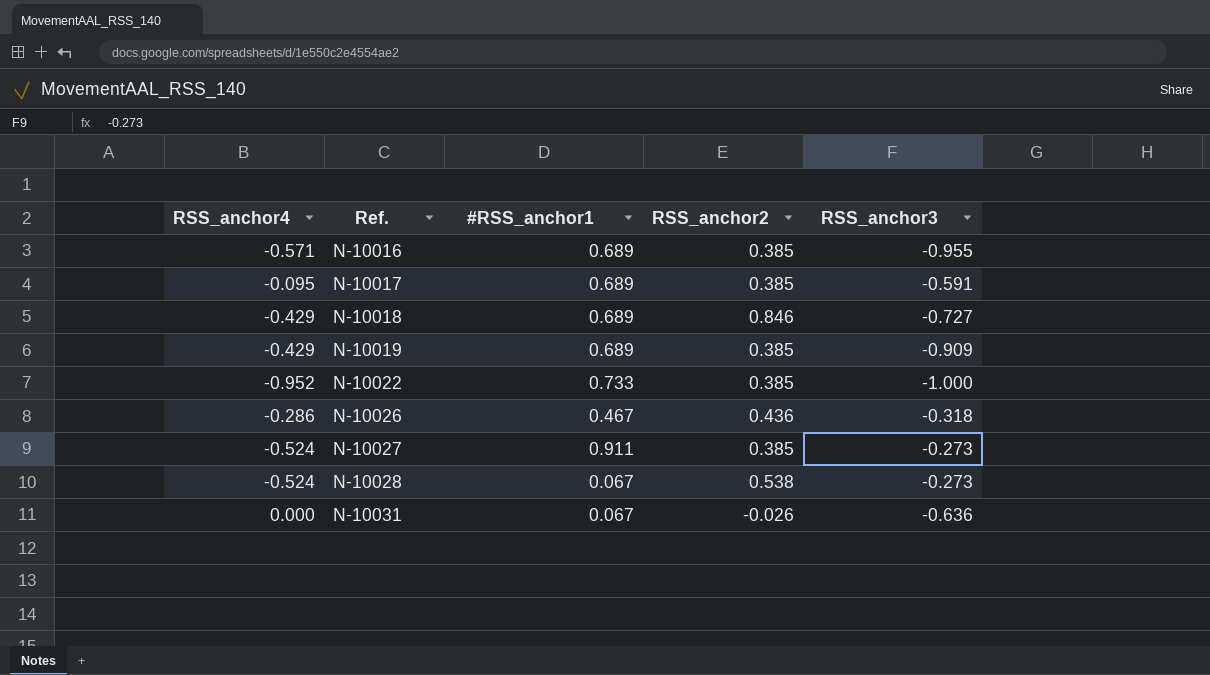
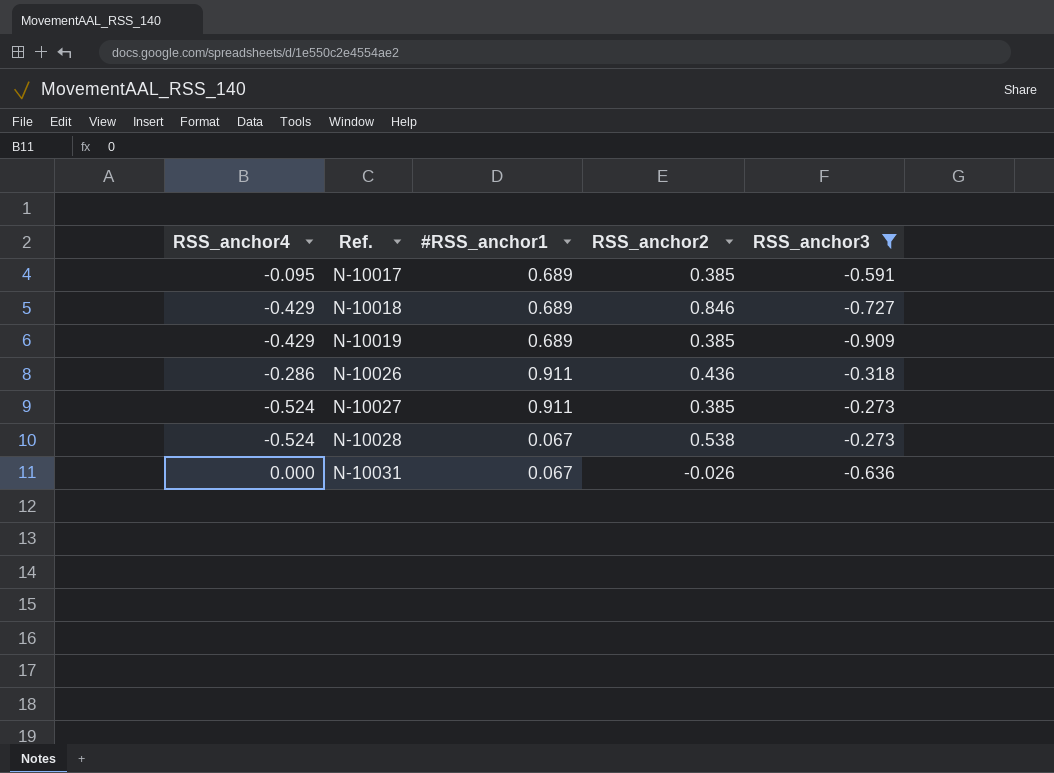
filter: none -> RSS_anchor3 >= -0.909
N-10026 | #RSS_anchor1: 0.467 -> 0.911

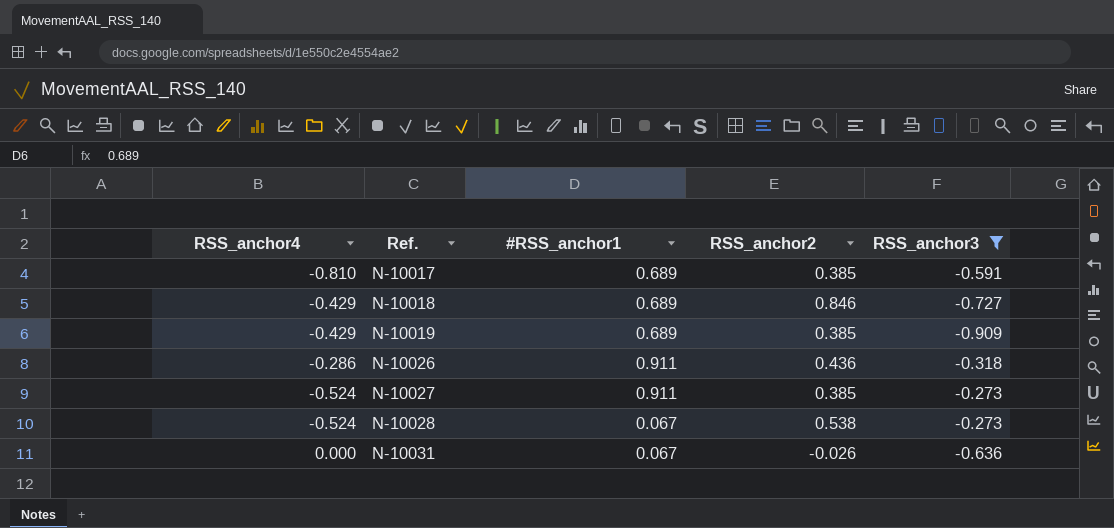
N-10017 | RSS_anchor4: -0.095 -> -0.810

